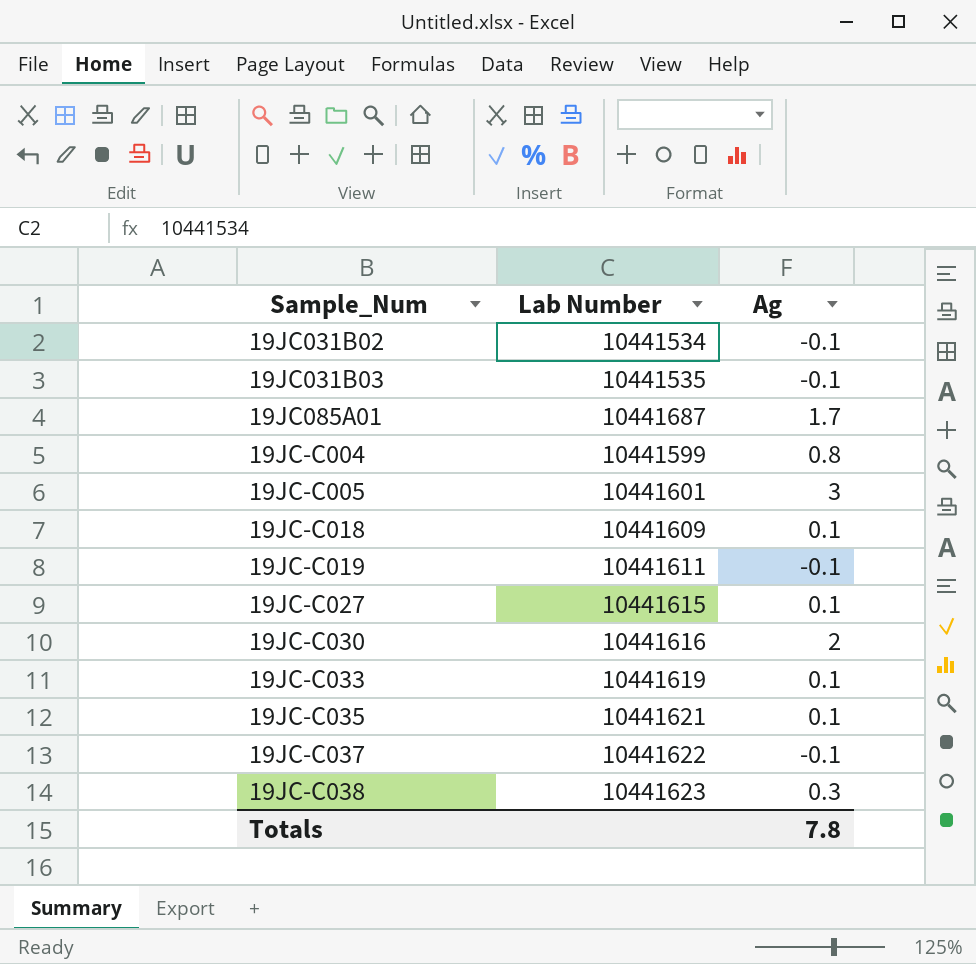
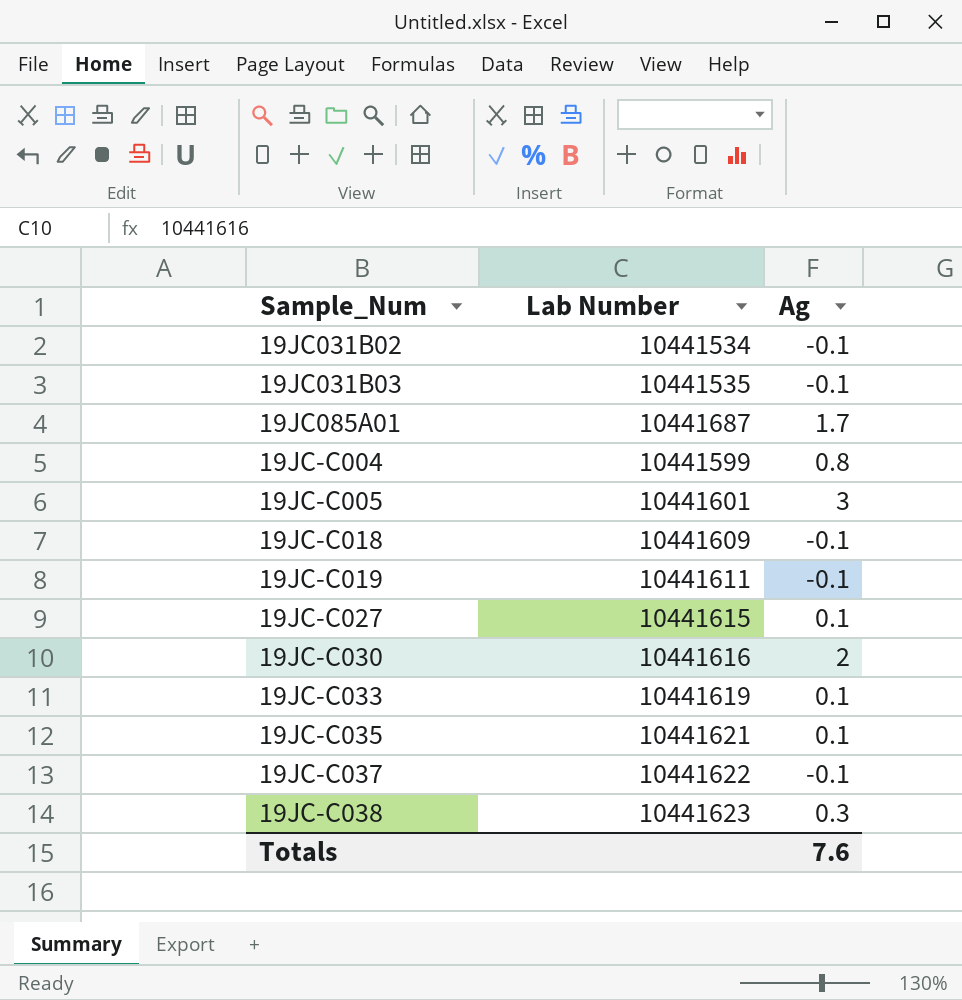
19JC-C018 | Ag: 0.1 -> -0.1
Totals | Ag: 7.8 -> 7.6

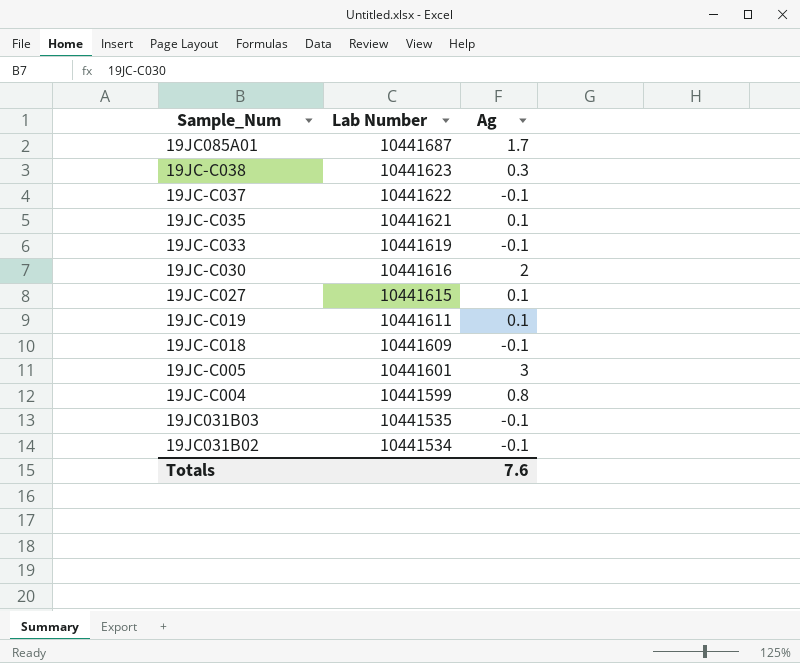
row order: Sample_Num ascending -> Lab Number descending
19JC-C033 | Ag: 0.1 -> -0.1
19JC-C019 | Ag: -0.1 -> 0.1

